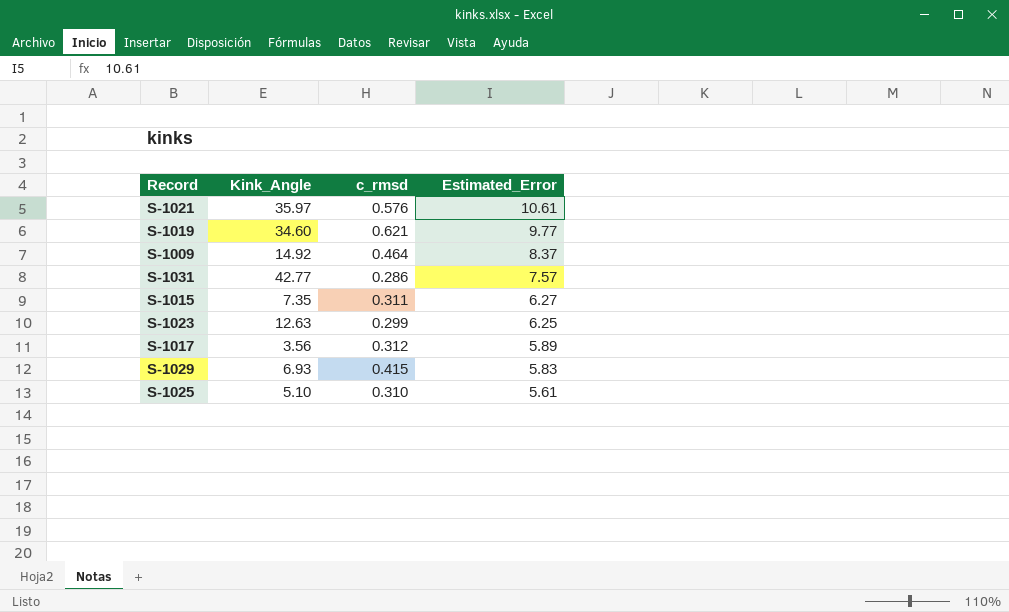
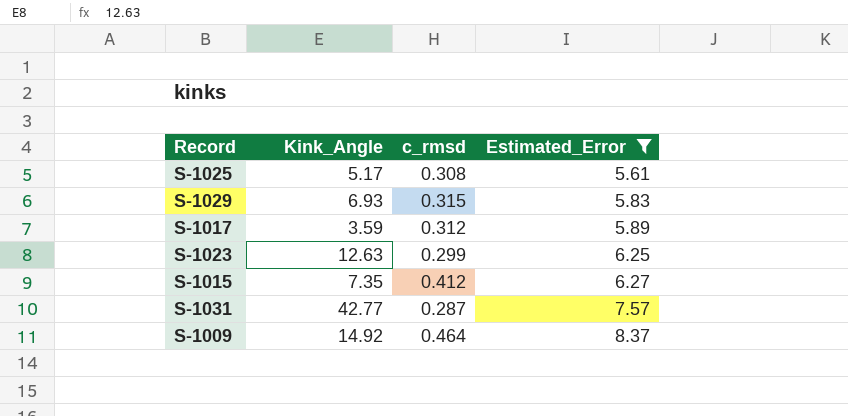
filter: none -> Estimated_Error <= 8.37
row order: Estimated_Error descending -> Estimated_Error ascending
S-1025 | Kink_Angle: 5.10 -> 5.17
S-1025 | c_rmsd: 0.310 -> 0.308
S-1029 | c_rmsd: 0.415 -> 0.315
S-1017 | Kink_Angle: 3.56 -> 3.59
S-1015 | c_rmsd: 0.311 -> 0.412
S-1031 | c_rmsd: 0.286 -> 0.287

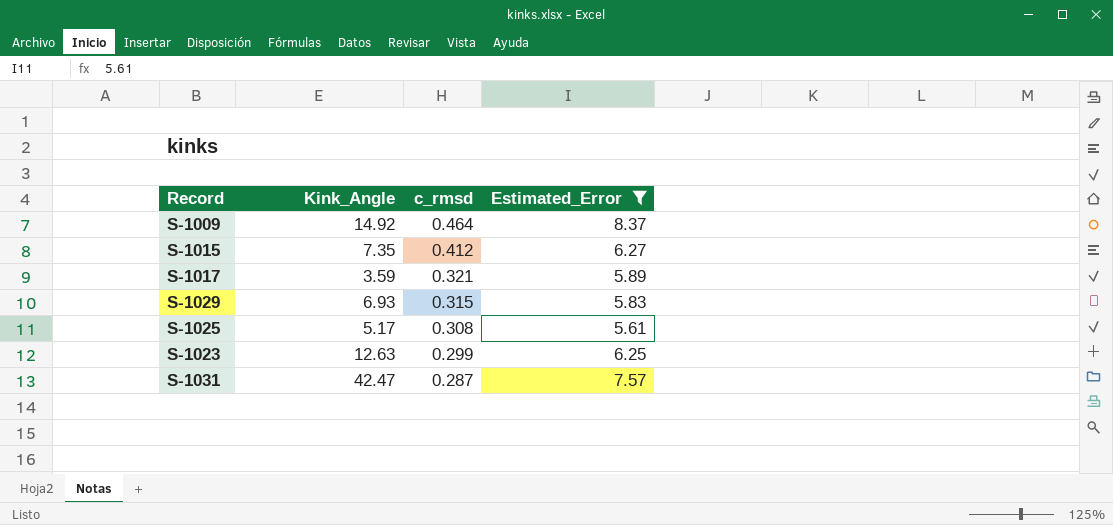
row order: Estimated_Error ascending -> c_rmsd descending
S-1017 | c_rmsd: 0.312 -> 0.321
S-1031 | Kink_Angle: 42.77 -> 42.47

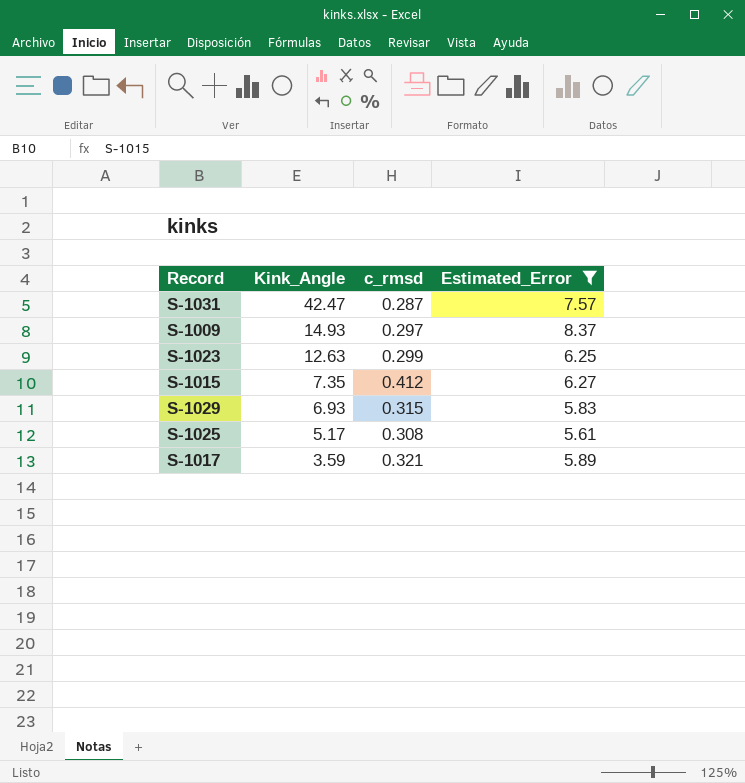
row order: c_rmsd descending -> Kink_Angle descending
S-1009 | Kink_Angle: 14.92 -> 14.93
S-1009 | c_rmsd: 0.464 -> 0.297

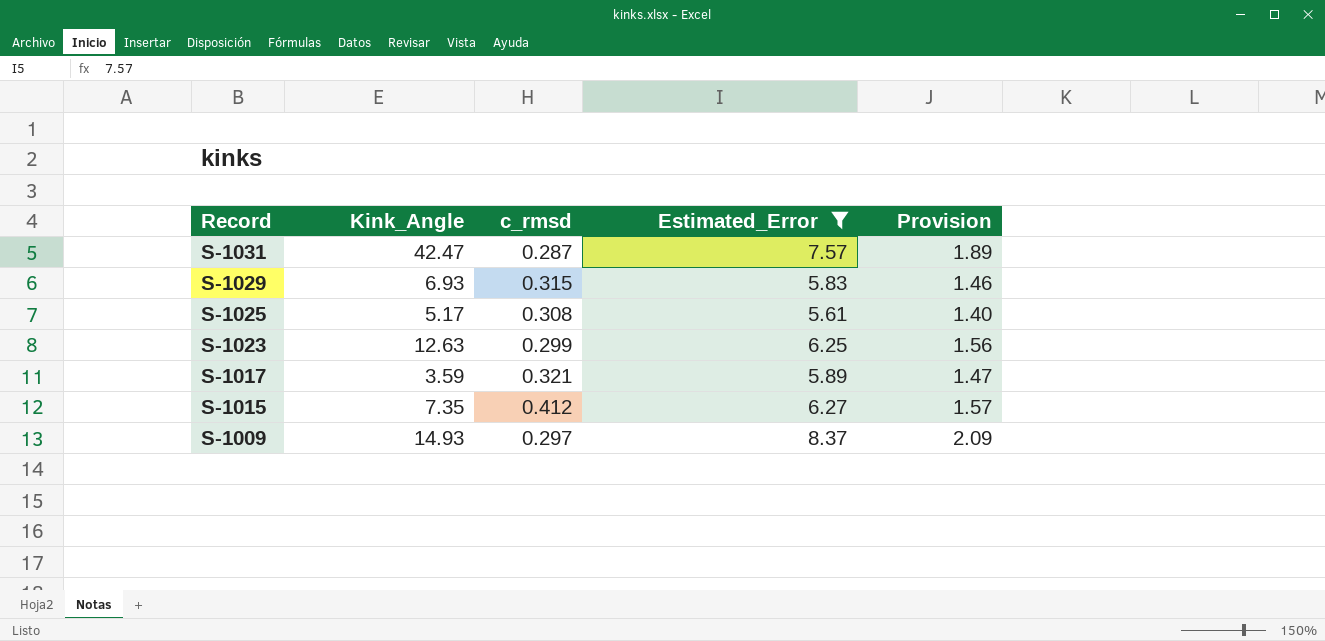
row order: Kink_Angle descending -> Record descending
column Provision | formula: none -> [Estimated_Error] * 0.25

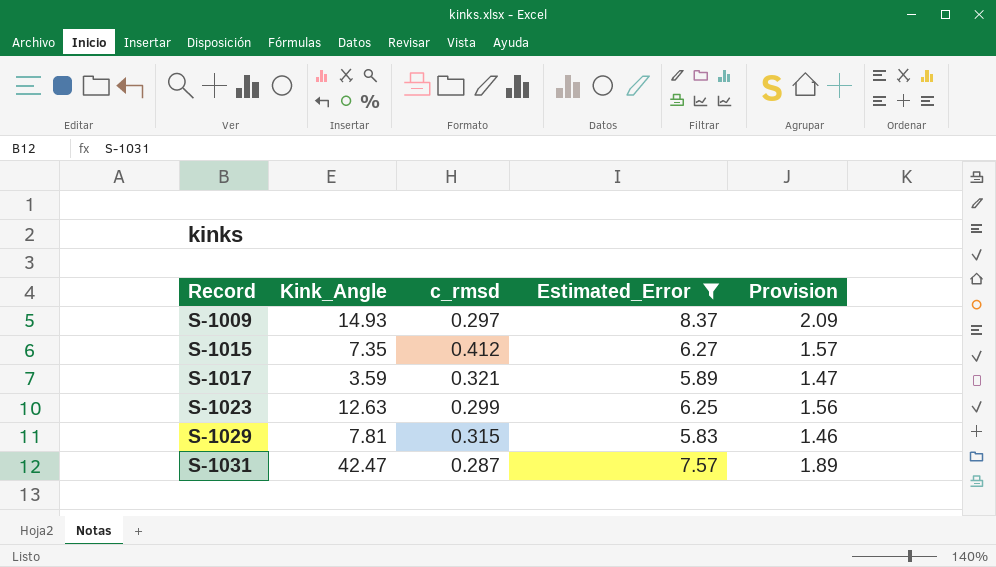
row order: Record descending -> Record ascending
row S-1025: 5.17 | 0.308 | 5.61 | 1.40 -> none
S-1029 | Kink_Angle: 6.93 -> 7.81

